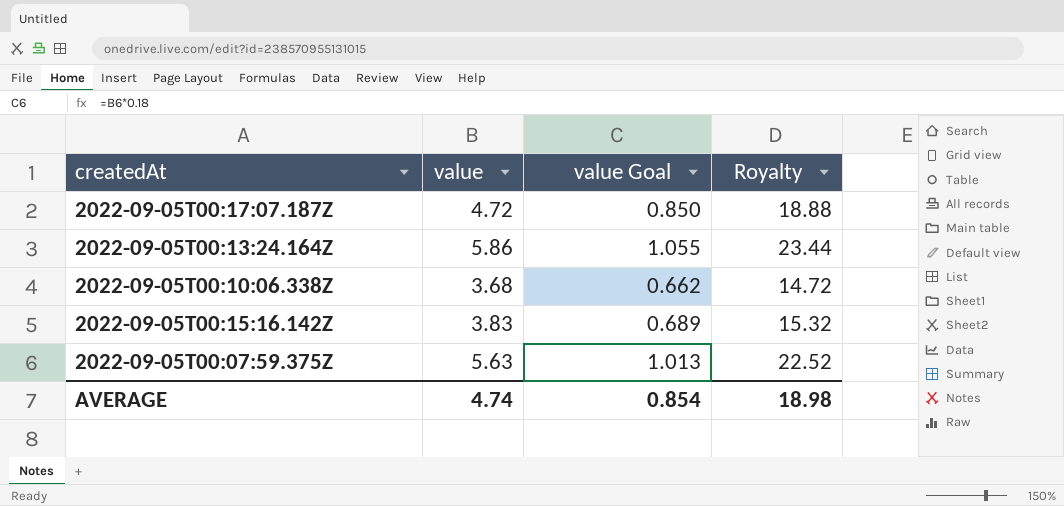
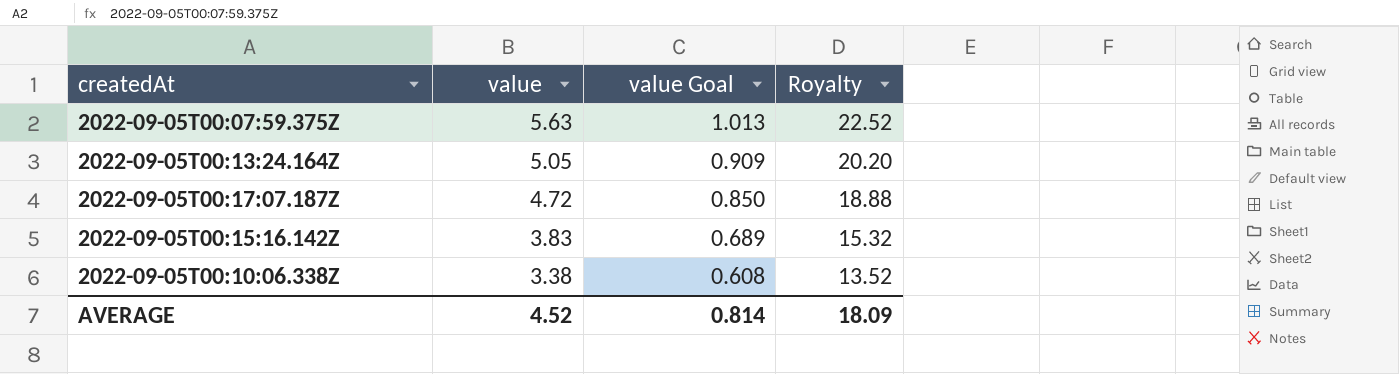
row order: none -> value descending
2022-09-05T00:13:24.164Z | value: 5.86 -> 5.05
2022-09-05T00:13:24.164Z | value Goal: 1.055 -> 0.909
2022-09-05T00:13:24.164Z | Royalty: 23.44 -> 20.20
2022-09-05T00:10:06.338Z | value: 3.68 -> 3.38
2022-09-05T00:10:06.338Z | value Goal: 0.662 -> 0.608
2022-09-05T00:10:06.338Z | Royalty: 14.72 -> 13.52
AVERAGE | value: 4.74 -> 4.52
AVERAGE | value Goal: 0.854 -> 0.814
AVERAGE | Royalty: 18.98 -> 18.09

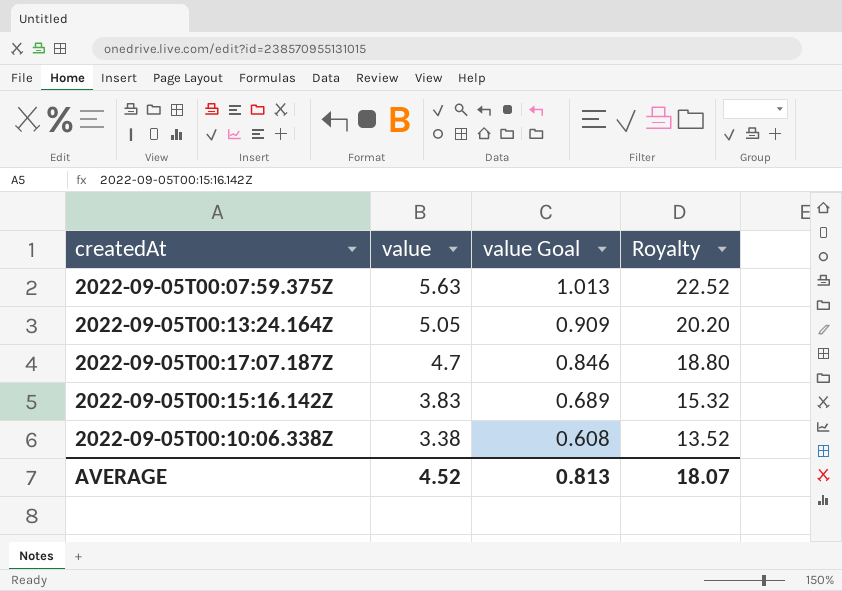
2022-09-05T00:17:07.187Z | value: 4.72 -> 4.7
2022-09-05T00:17:07.187Z | value Goal: 0.850 -> 0.846
2022-09-05T00:17:07.187Z | Royalty: 18.88 -> 18.80
AVERAGE | value Goal: 0.814 -> 0.813
AVERAGE | Royalty: 18.09 -> 18.07

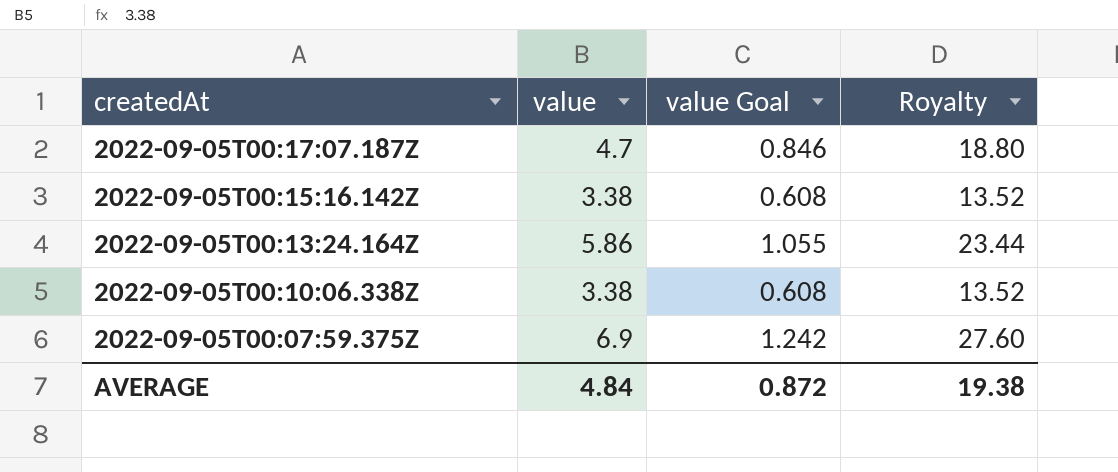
row order: value descending -> createdAt descending
2022-09-05T00:15:16.142Z | value: 3.83 -> 3.38
2022-09-05T00:15:16.142Z | value Goal: 0.689 -> 0.608
2022-09-05T00:15:16.142Z | Royalty: 15.32 -> 13.52
2022-09-05T00:13:24.164Z | value: 5.05 -> 5.86
2022-09-05T00:13:24.164Z | value Goal: 0.909 -> 1.055
2022-09-05T00:13:24.164Z | Royalty: 20.20 -> 23.44
2022-09-05T00:07:59.375Z | value: 5.63 -> 6.9
2022-09-05T00:07:59.375Z | value Goal: 1.013 -> 1.242
2022-09-05T00:07:59.375Z | Royalty: 22.52 -> 27.60
AVERAGE | value: 4.52 -> 4.84
AVERAGE | value Goal: 0.813 -> 0.872
AVERAGE | Royalty: 18.07 -> 19.38

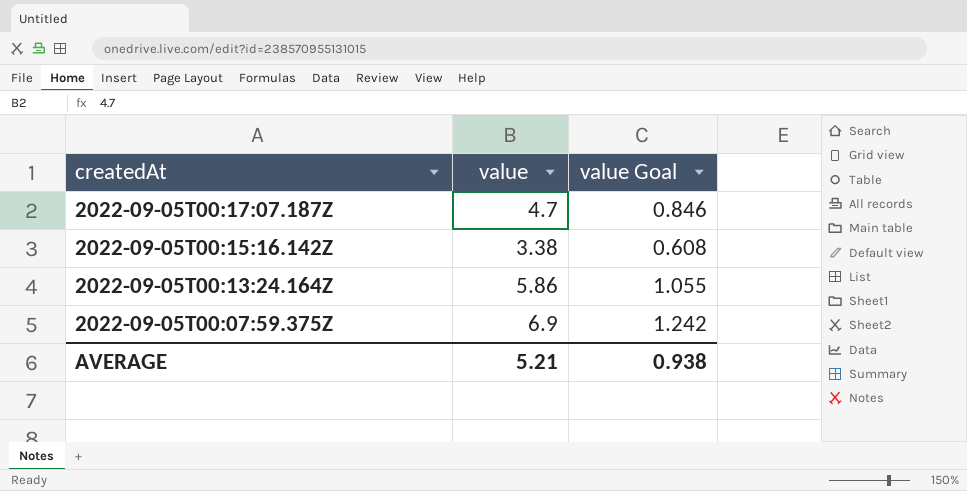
column Royalty | formula: [value] * 4 -> none
row 2022-09-05T00:10:06.338Z: 3.38 | 0.608 | 13.52 -> none
AVERAGE | value: 4.84 -> 5.21
AVERAGE | value Goal: 0.872 -> 0.938

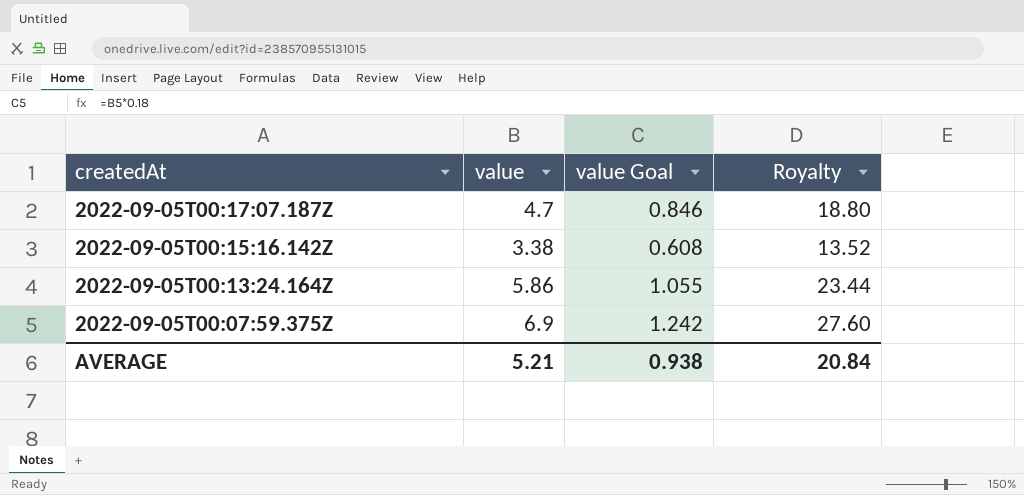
column Royalty | formula: none -> [value] * 4

